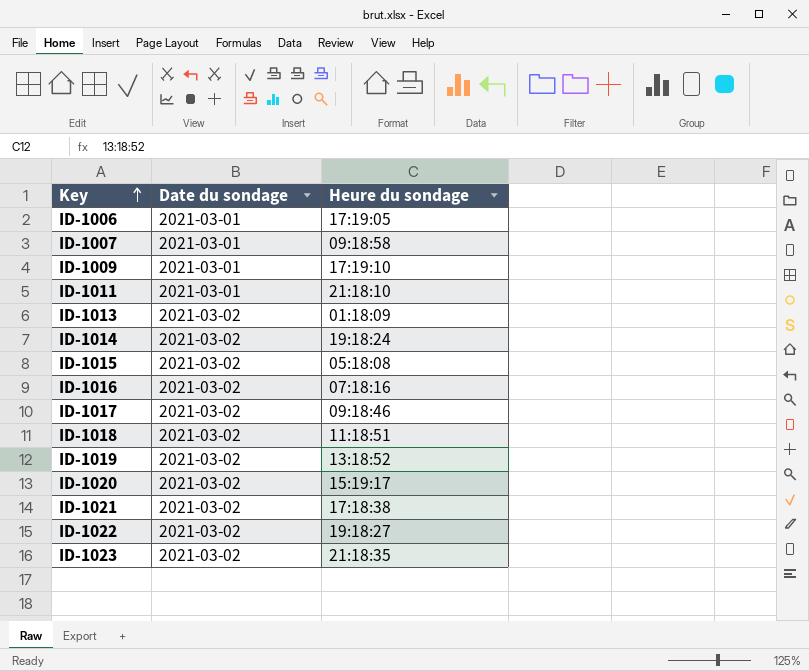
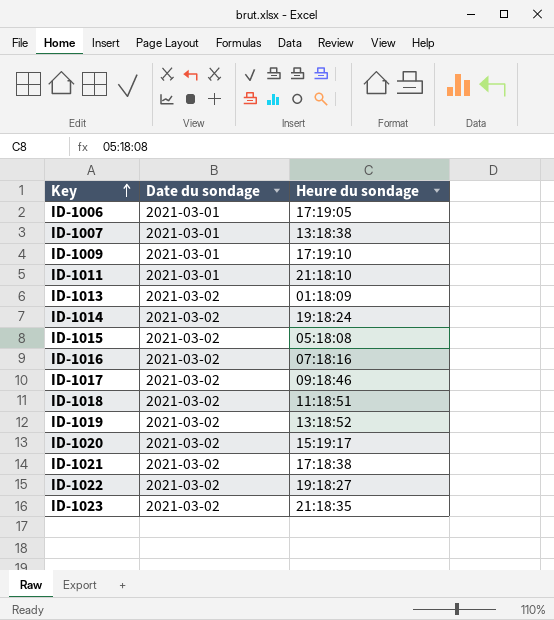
ID-1007 | Heure du sondage: 09:18:58 -> 13:18:38

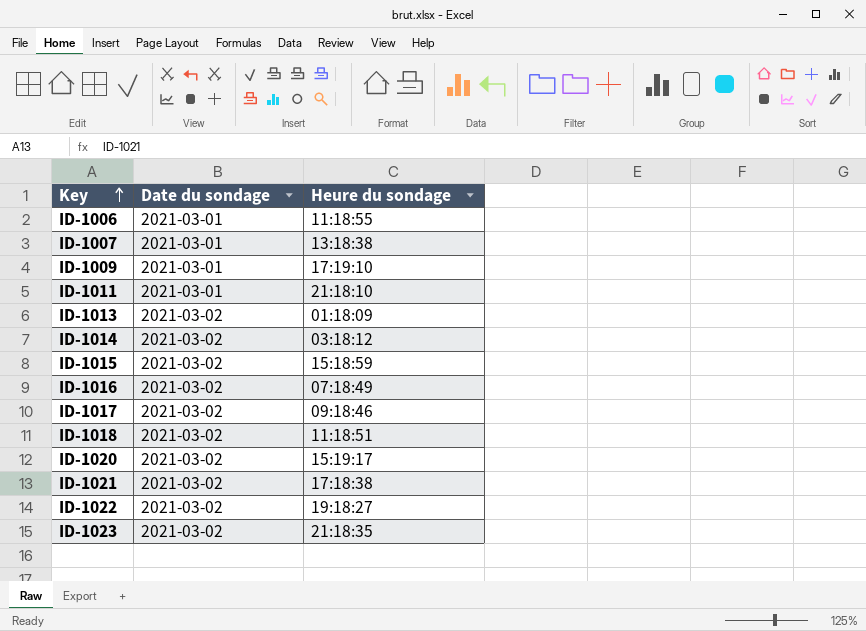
row ID-1019: 2021-03-02 | 13:18:52 -> none
ID-1006 | Heure du sondage: 17:19:05 -> 11:18:55
ID-1014 | Heure du sondage: 19:18:24 -> 03:18:12
ID-1015 | Heure du sondage: 05:18:08 -> 15:18:59
ID-1016 | Heure du sondage: 07:18:16 -> 07:18:49

